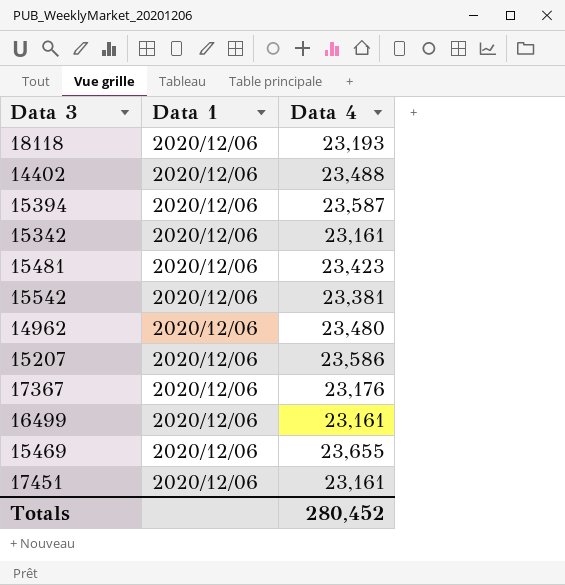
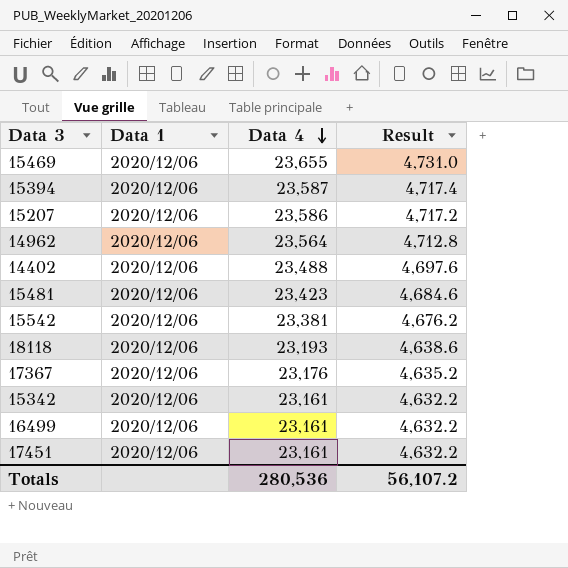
row order: none -> Data 4 descending
column Result | formula: none -> [Data 4] * 0.2
14962 | Data 4: 23,480 -> 23,564
Totals | Data 4: 280,452 -> 280,536

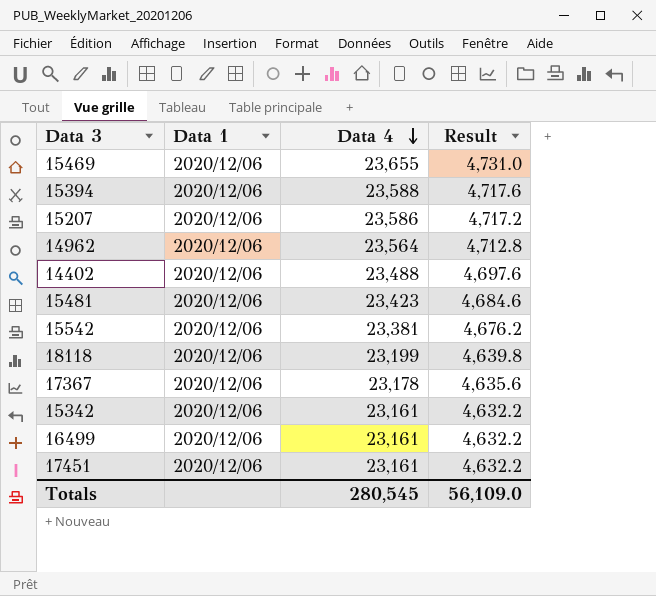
15394 | Data 4: 23,587 -> 23,588
15394 | Result: 4,717.4 -> 4,717.6
18118 | Data 4: 23,193 -> 23,199
18118 | Result: 4,638.6 -> 4,639.8
17367 | Data 4: 23,176 -> 23,178
17367 | Result: 4,635.2 -> 4,635.6
Totals | Data 4: 280,536 -> 280,545
Totals | Result: 56,107.2 -> 56,109.0

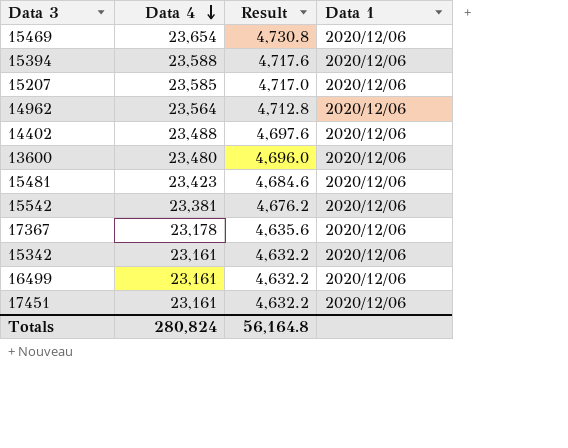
column Data 1 | position: 2 -> 4
row 18118: 2020/12/06 | 23,199 | 4,639.8 -> none
15469 | Data 4: 23,655 -> 23,654
15469 | Result: 4,731.0 -> 4,730.8
15207 | Data 4: 23,586 -> 23,585
15207 | Result: 4,717.2 -> 4,717.0
row 13600: none -> 23,480 | 4,696.0 | 2020/12/06
Totals | Data 4: 280,545 -> 280,824
Totals | Result: 56,109.0 -> 56,164.8

